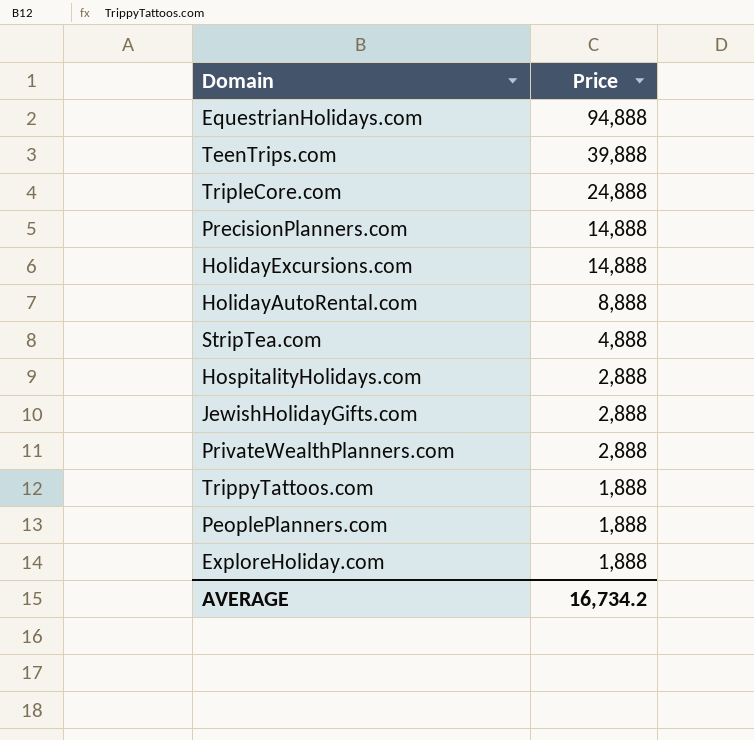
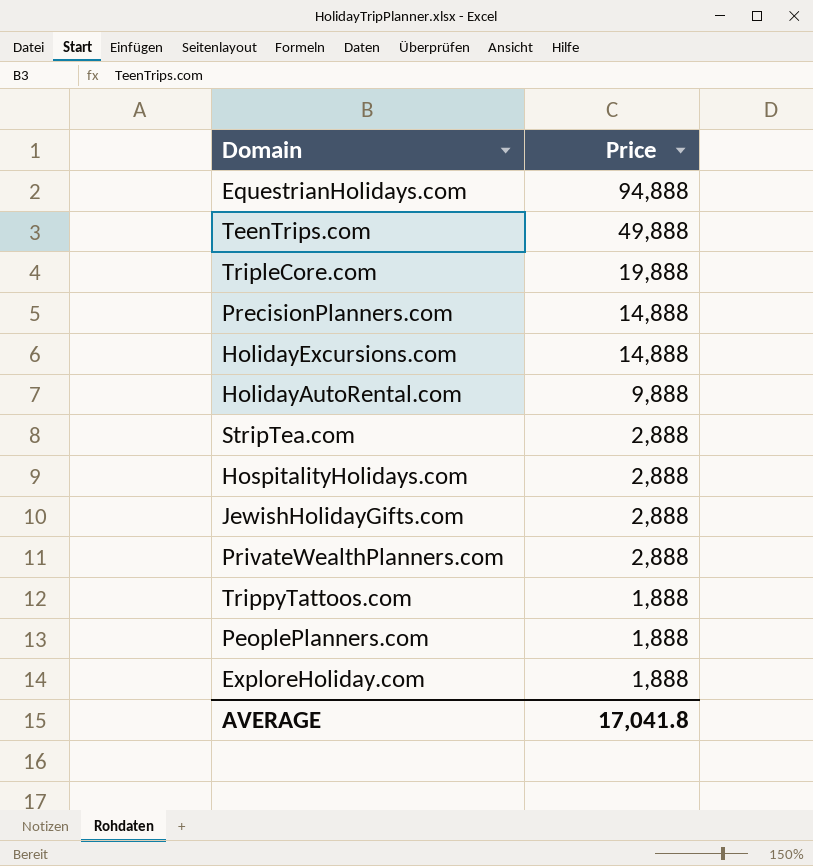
TeenTrips.com | Price: 39,888 -> 49,888
TripleCore.com | Price: 24,888 -> 19,888
HolidayAutoRental.com | Price: 8,888 -> 9,888
StripTea.com | Price: 4,888 -> 2,888
AVERAGE | Price: 16,734.2 -> 17,041.8

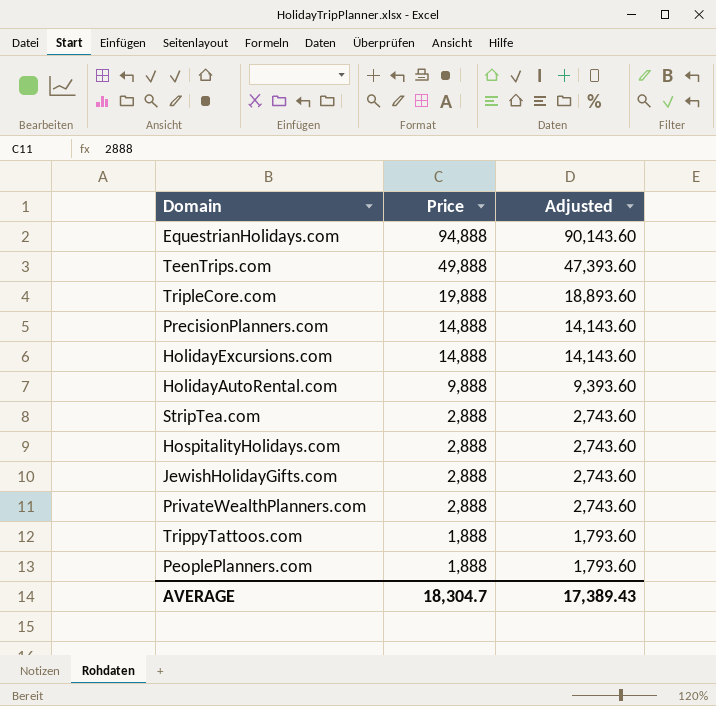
column Adjusted | formula: none -> [Price] * 0.95
row ExploreHoliday.com: 1,888 -> none
AVERAGE | Price: 17,041.8 -> 18,304.7

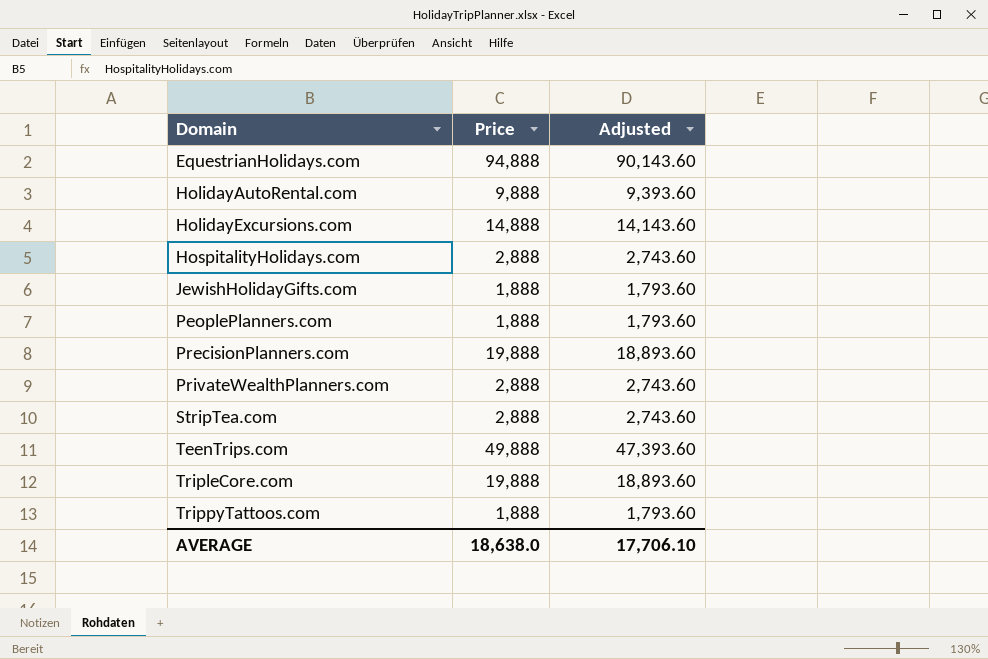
row order: Price descending -> Domain ascending
JewishHolidayGifts.com | Price: 2,888 -> 1,888
JewishHolidayGifts.com | Adjusted: 2,743.60 -> 1,793.60
PrecisionPlanners.com | Price: 14,888 -> 19,888
PrecisionPlanners.com | Adjusted: 14,143.60 -> 18,893.60
AVERAGE | Price: 18,304.7 -> 18,638.0
AVERAGE | Adjusted: 17,389.43 -> 17,706.10

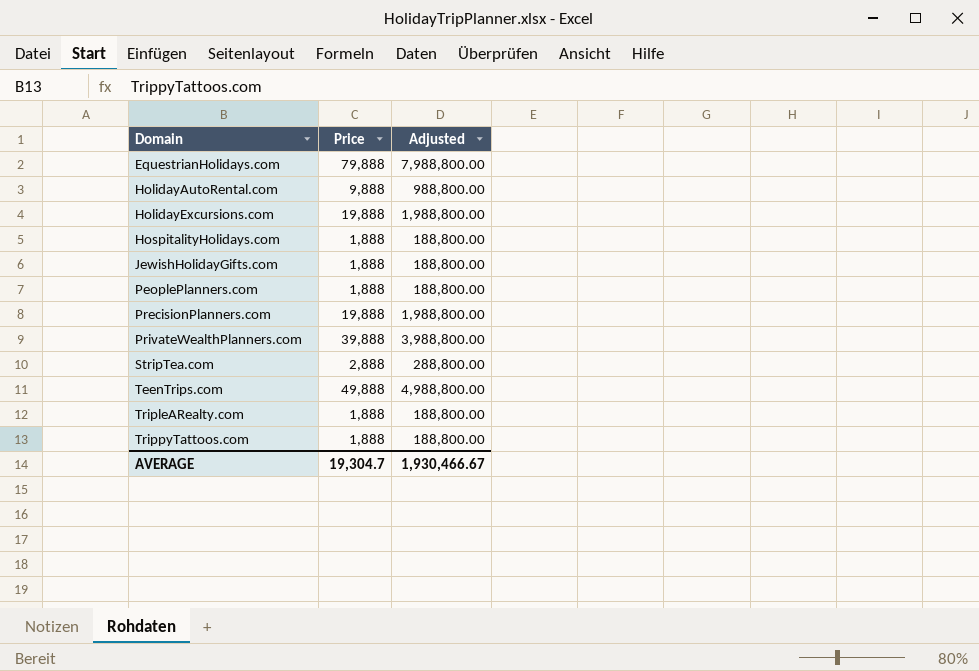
column Adjusted | formula: [Price] * 0.95 -> [Price] * 100
row TripleCore.com: 19,888 | 18,893.60 -> none
EquestrianHolidays.com | Price: 94,888 -> 79,888
HolidayExcursions.com | Price: 14,888 -> 19,888
HospitalityHolidays.com | Price: 2,888 -> 1,888
PrivateWealthPlanners.com | Price: 2,888 -> 39,888
row TripleARealty.com: none -> 1,888 | 188,800.00
AVERAGE | Price: 18,638.0 -> 19,304.7
AVERAGE | Adjusted: 17,706.10 -> 1,930,466.67

